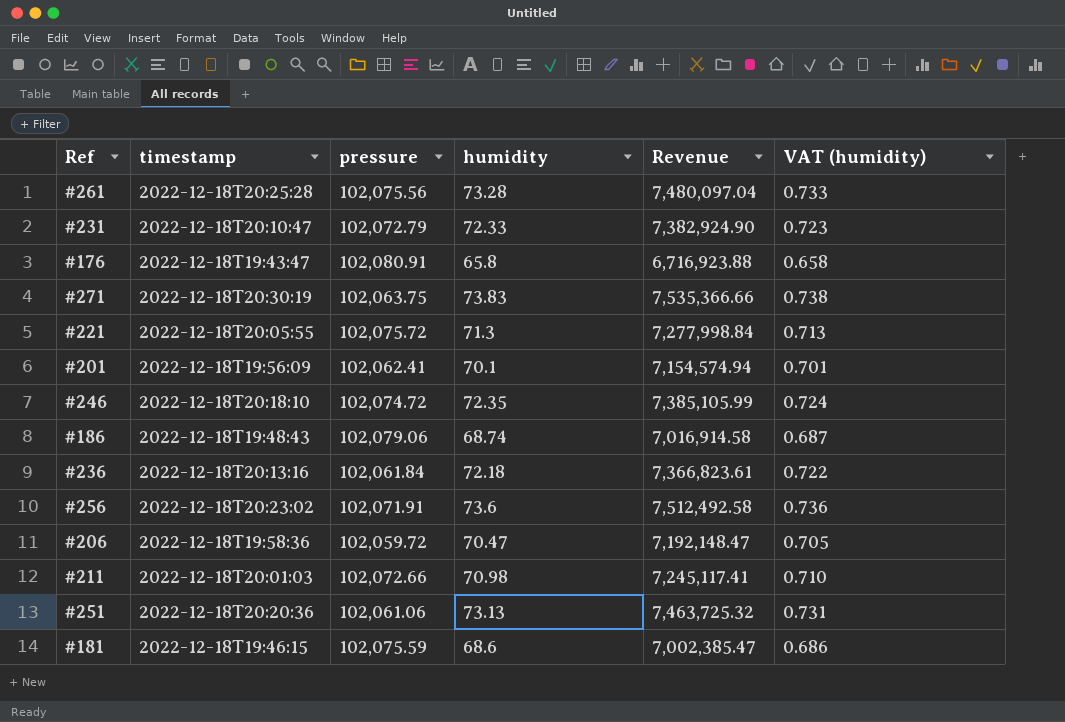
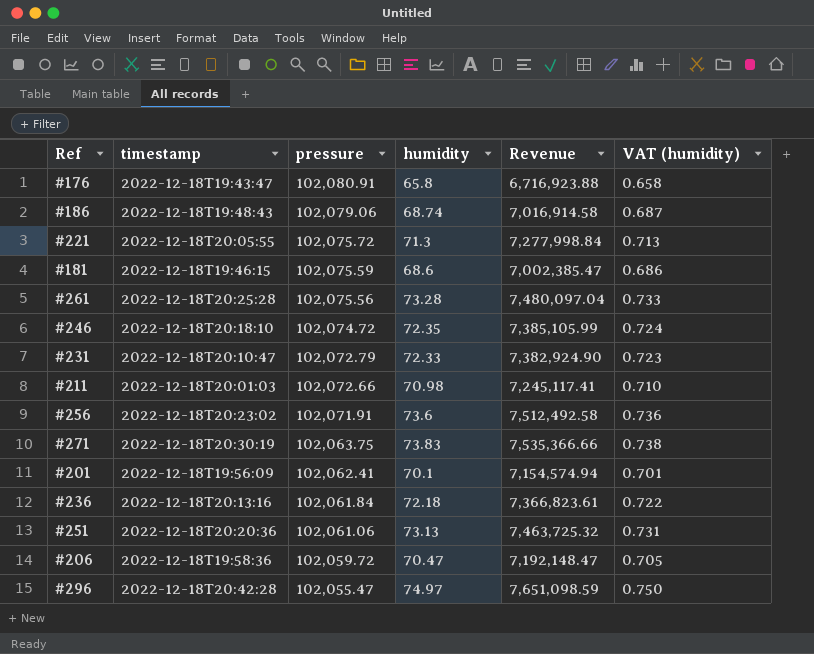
row order: none -> pressure descending
row #296: none -> 2022-12-18T20:42:28 | 102,055.47 | 74.97 | 7,651,098.59 | 0.750

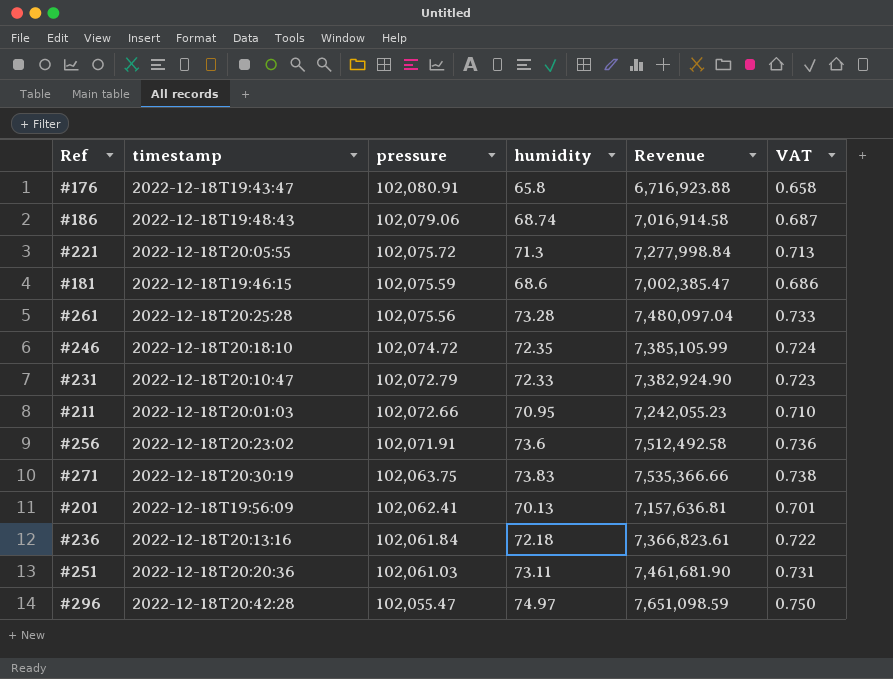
column name: VAT (humidity) -> VAT
row #206: 2022-12-18T19:58:36 | 102,059.72 | 70.47 | 7,192,148.47 | 0.705 -> none
#211 | humidity: 70.98 -> 70.95
#211 | Revenue: 7,245,117.41 -> 7,242,055.23
#201 | humidity: 70.1 -> 70.13
#201 | Revenue: 7,154,574.94 -> 7,157,636.81
#251 | pressure: 102,061.06 -> 102,061.03
#251 | humidity: 73.13 -> 73.11
#251 | Revenue: 7,463,725.32 -> 7,461,681.90

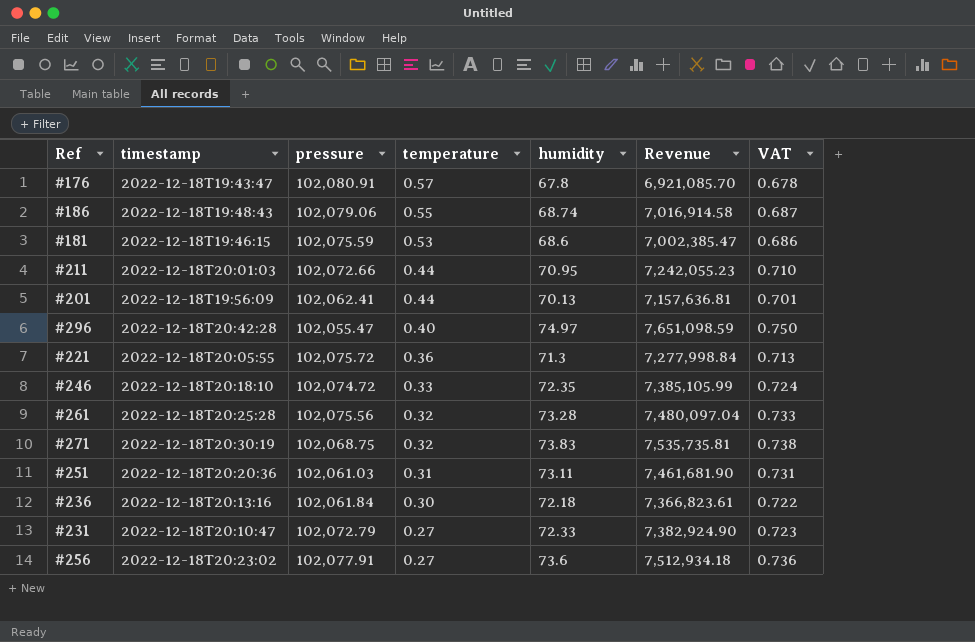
row order: pressure descending -> temperature descending
column temperature | position: none -> 4
#176 | humidity: 65.8 -> 67.8
#176 | Revenue: 6,716,923.88 -> 6,921,085.70
#176 | VAT: 0.658 -> 0.678
#271 | pressure: 102,063.75 -> 102,068.75
#271 | Revenue: 7,535,366.66 -> 7,535,735.81
#256 | pressure: 102,071.91 -> 102,077.91
#256 | Revenue: 7,512,492.58 -> 7,512,934.18

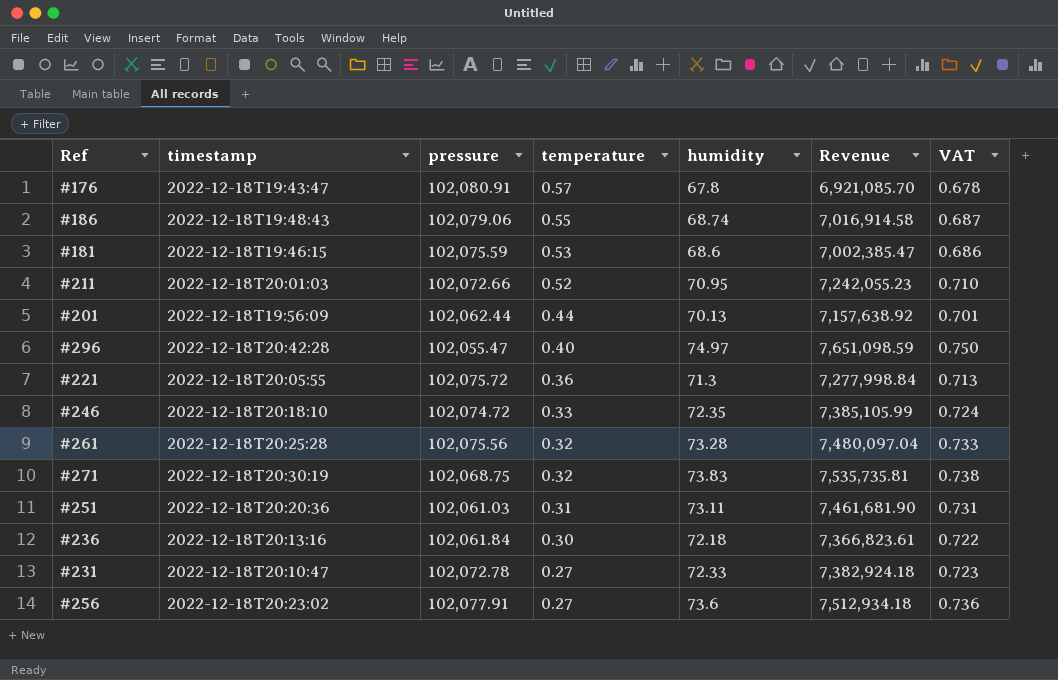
#211 | temperature: 0.44 -> 0.52
#201 | pressure: 102,062.41 -> 102,062.44
#201 | Revenue: 7,157,636.81 -> 7,157,638.92
#231 | pressure: 102,072.79 -> 102,072.78
#231 | Revenue: 7,382,924.90 -> 7,382,924.18

